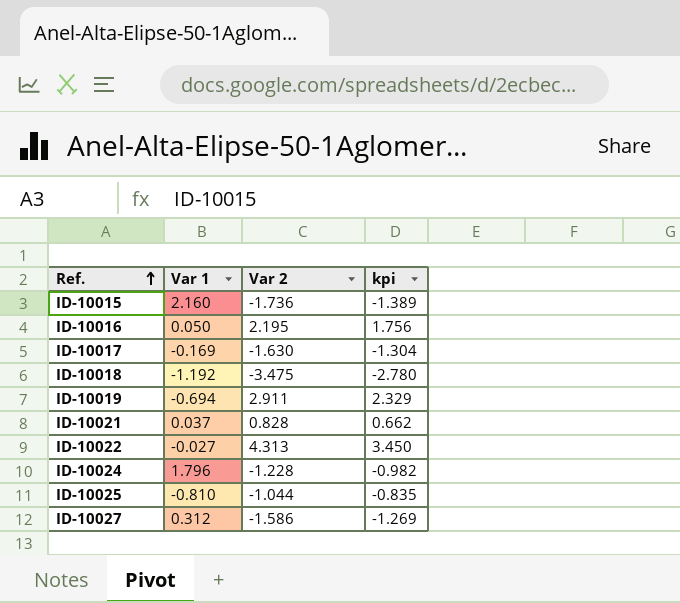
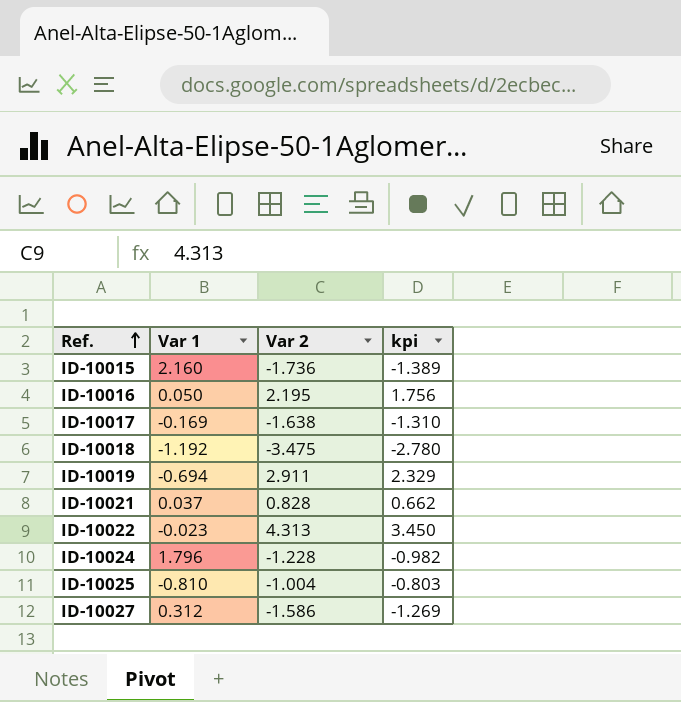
ID-10017 | Var 2: -1.630 -> -1.638
ID-10017 | kpi: -1.304 -> -1.310
ID-10022 | Var 1: -0.027 -> -0.023
ID-10025 | Var 2: -1.044 -> -1.004
ID-10025 | kpi: -0.835 -> -0.803

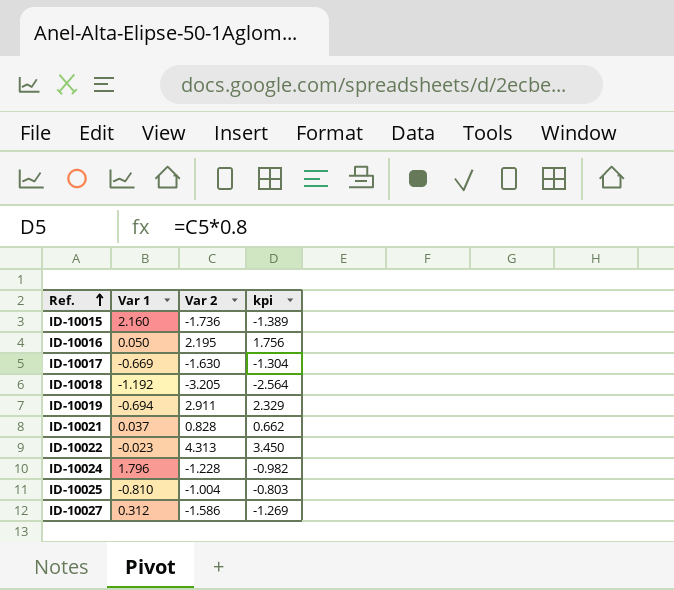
ID-10017 | Var 1: -0.169 -> -0.669
ID-10017 | Var 2: -1.638 -> -1.630
ID-10017 | kpi: -1.310 -> -1.304
ID-10018 | Var 2: -3.475 -> -3.205
ID-10018 | kpi: -2.780 -> -2.564

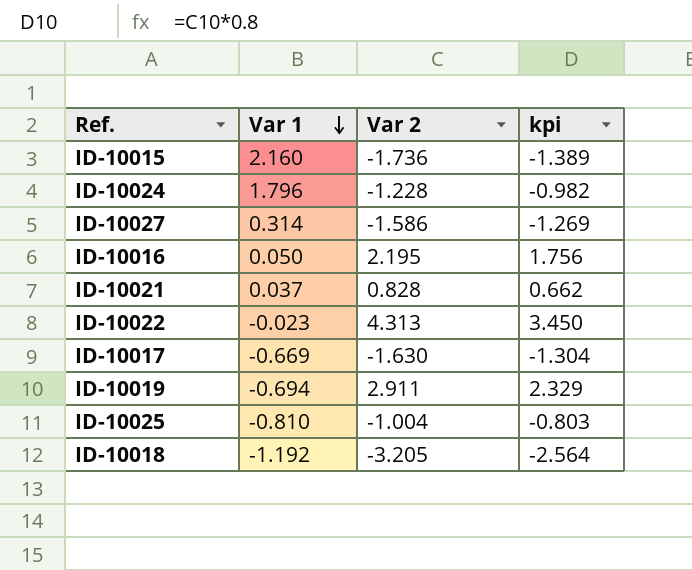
row order: Ref. ascending -> Var 1 descending
ID-10027 | Var 1: 0.312 -> 0.314

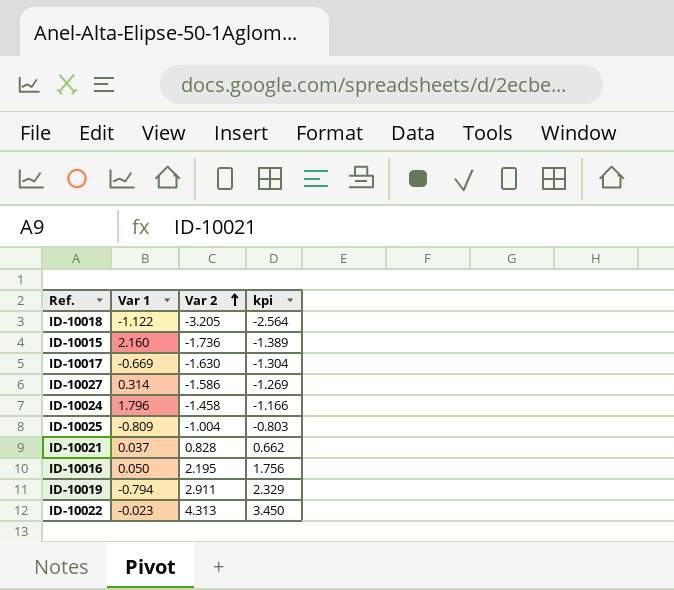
row order: Var 1 descending -> Var 2 ascending
ID-10018 | Var 1: -1.192 -> -1.122
ID-10024 | Var 2: -1.228 -> -1.458
ID-10024 | kpi: -0.982 -> -1.166
ID-10025 | Var 1: -0.810 -> -0.809
ID-10019 | Var 1: -0.694 -> -0.794

